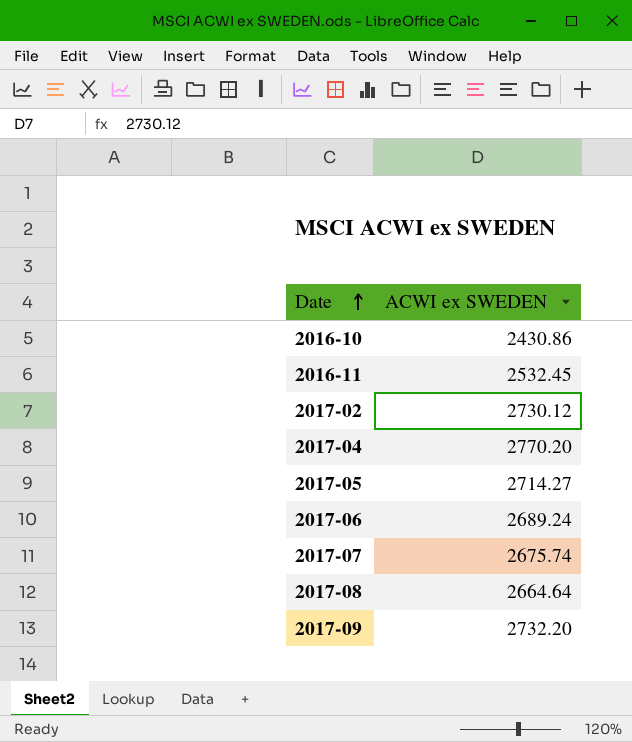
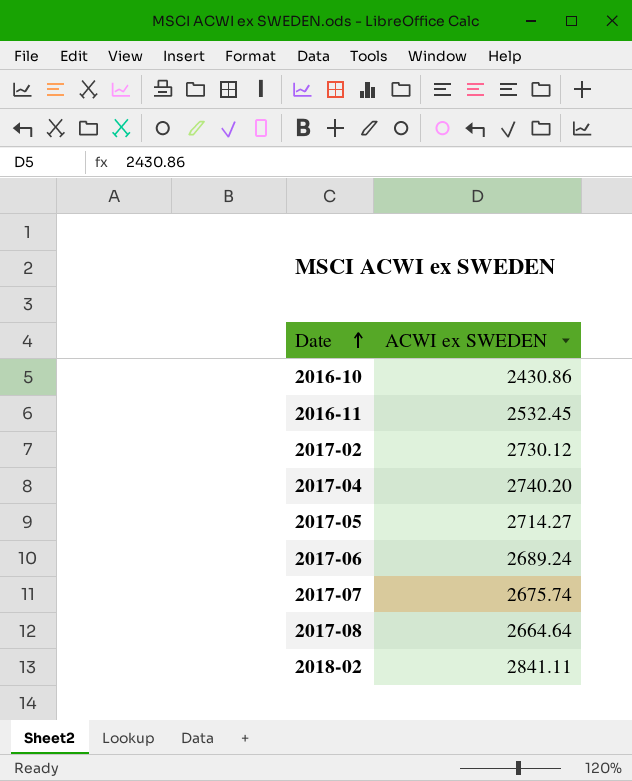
row 2017-09: 2732.20 -> none
2017-04 | ACWI ex SWEDEN: 2770.20 -> 2740.20
row 2018-02: none -> 2841.11

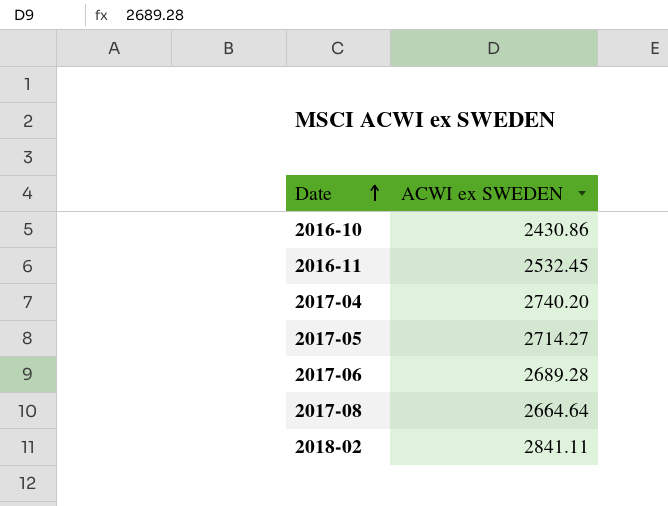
row 2017-02: 2730.12 -> none
row 2017-07: 2675.74 -> none
2017-06 | ACWI ex SWEDEN: 2689.24 -> 2689.28

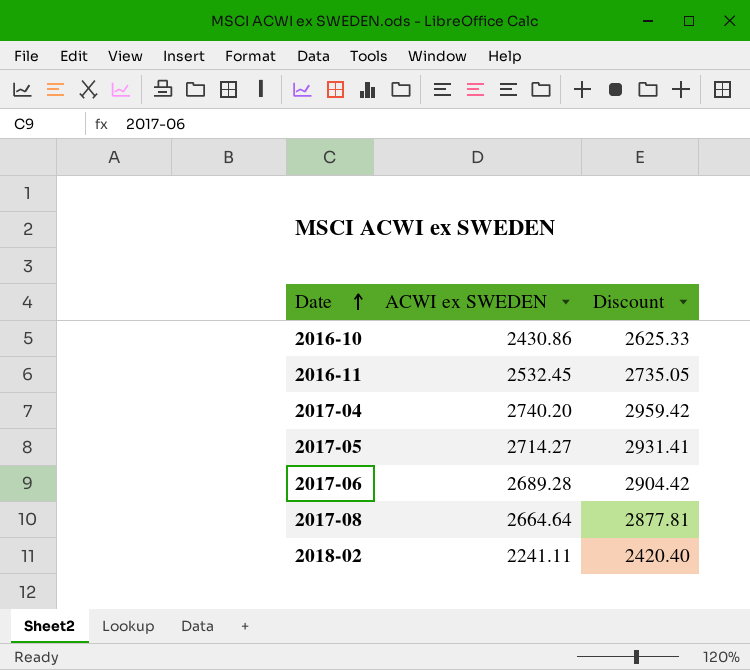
column Discount | formula: none -> [ACWI ex SWEDEN] * 1.08
2018-02 | ACWI ex SWEDEN: 2841.11 -> 2241.11

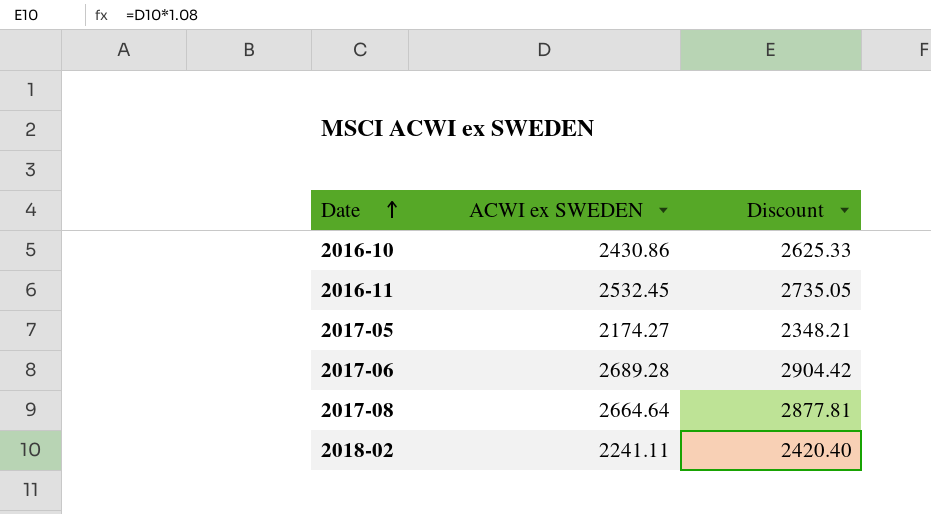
row 2017-04: 2740.20 | 2959.42 -> none
2017-05 | ACWI ex SWEDEN: 2714.27 -> 2174.27
2017-05 | Discount: 2931.41 -> 2348.21

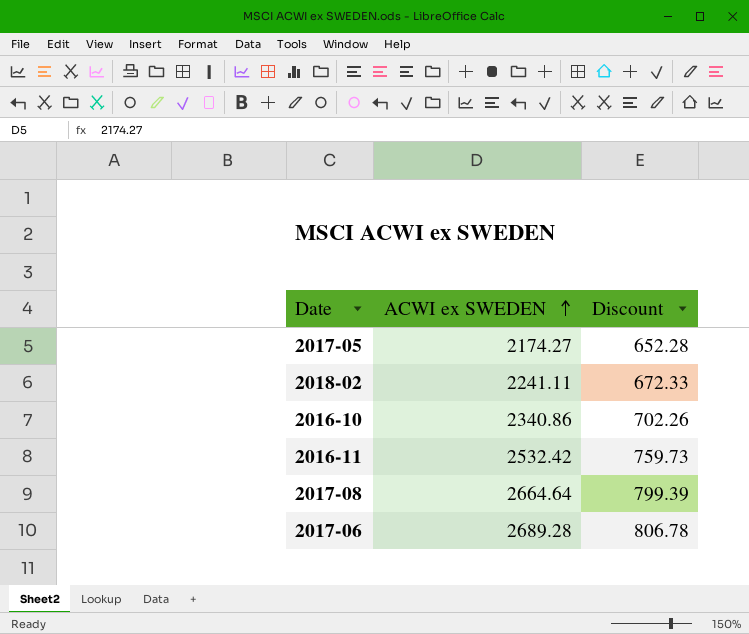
row order: Date ascending -> ACWI ex SWEDEN ascending
column Discount | formula: [ACWI ex SWEDEN] * 1.08 -> [ACWI ex SWEDEN] * 0.3
2016-10 | ACWI ex SWEDEN: 2430.86 -> 2340.86
2016-11 | ACWI ex SWEDEN: 2532.45 -> 2532.42

